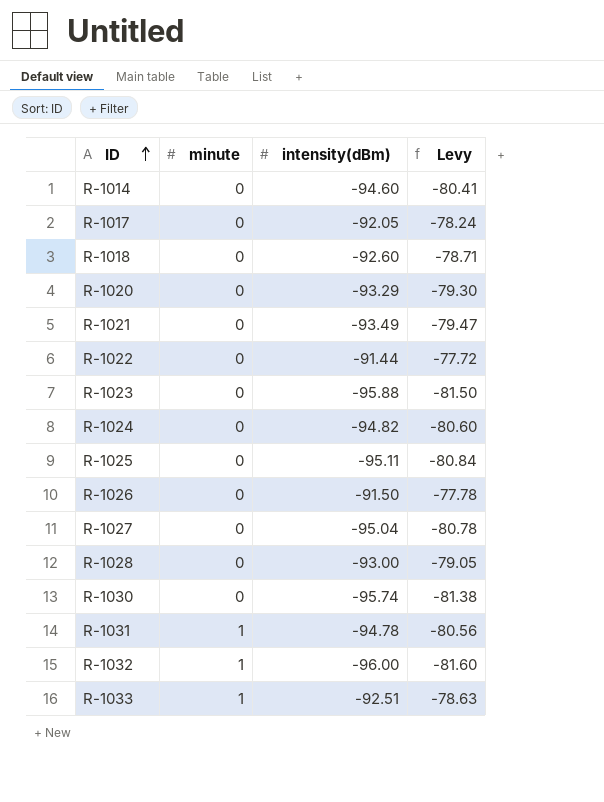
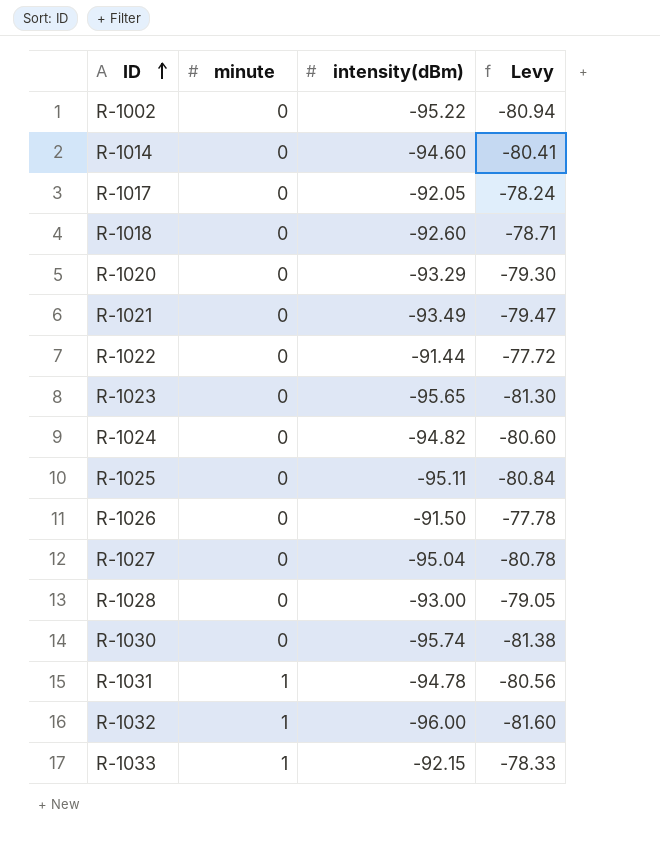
row R-1002: none -> 0 | -95.22 | -80.94
R-1023 | intensity(dBm): -95.88 -> -95.65
R-1023 | Levy: -81.50 -> -81.30
R-1033 | intensity(dBm): -92.51 -> -92.15
R-1033 | Levy: -78.63 -> -78.33

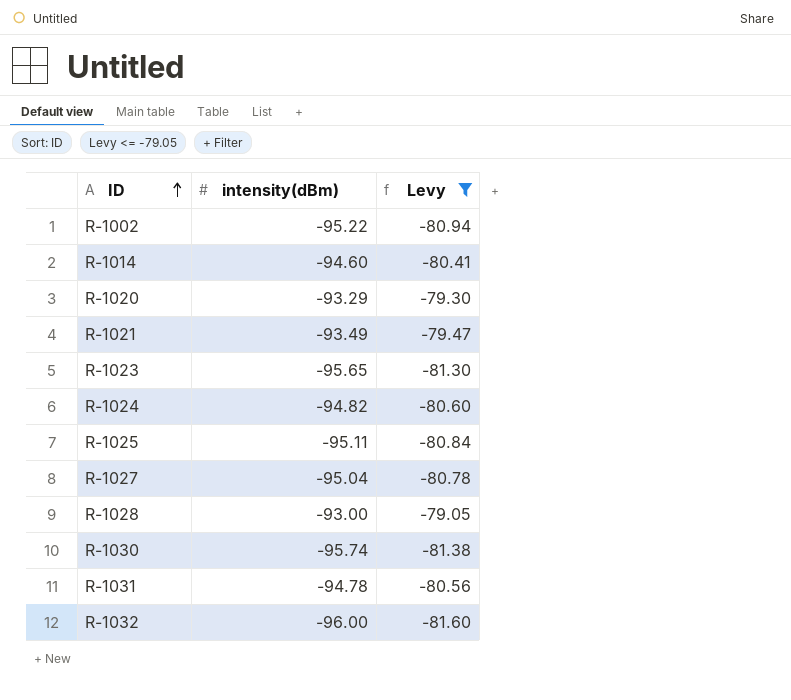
filter: none -> Levy <= -79.05
column minute | position: 2 -> none

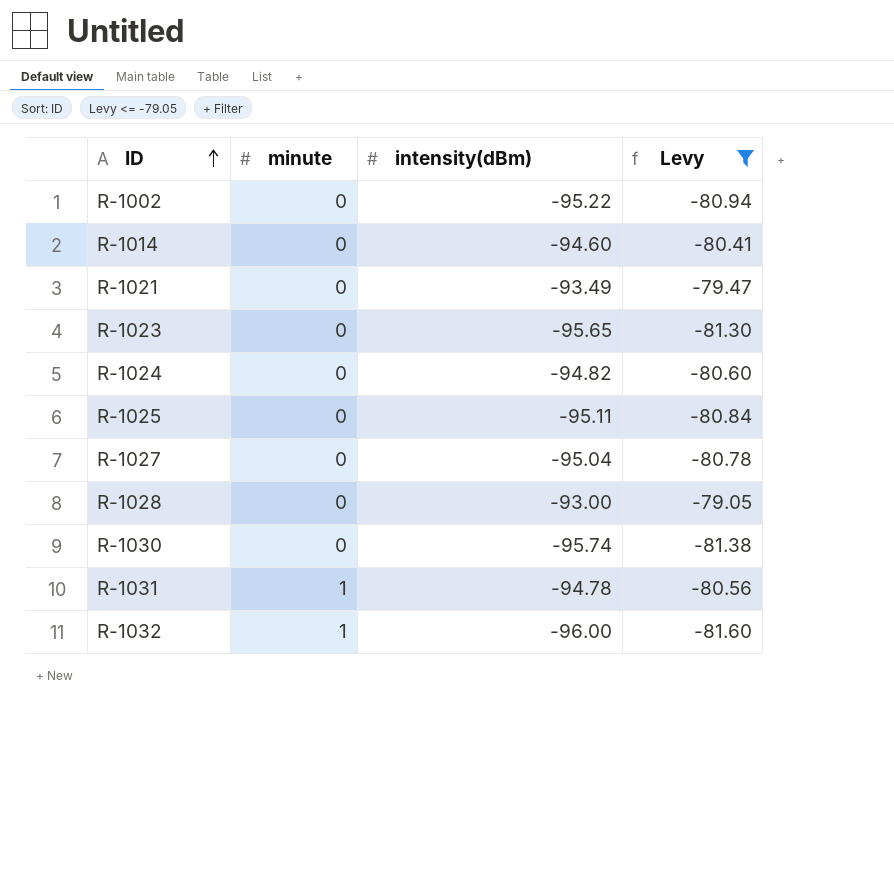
column minute | position: none -> 2
row R-1020: -93.29 | -79.30 -> none

